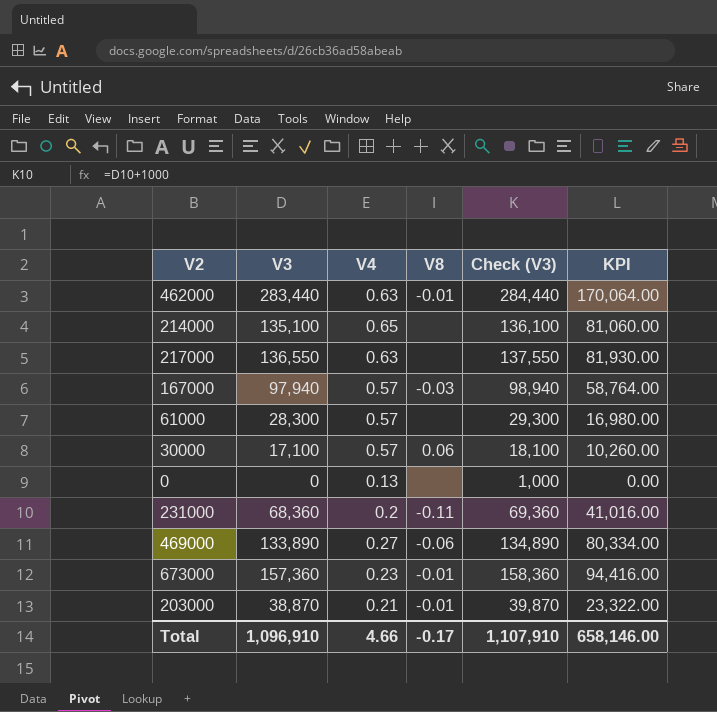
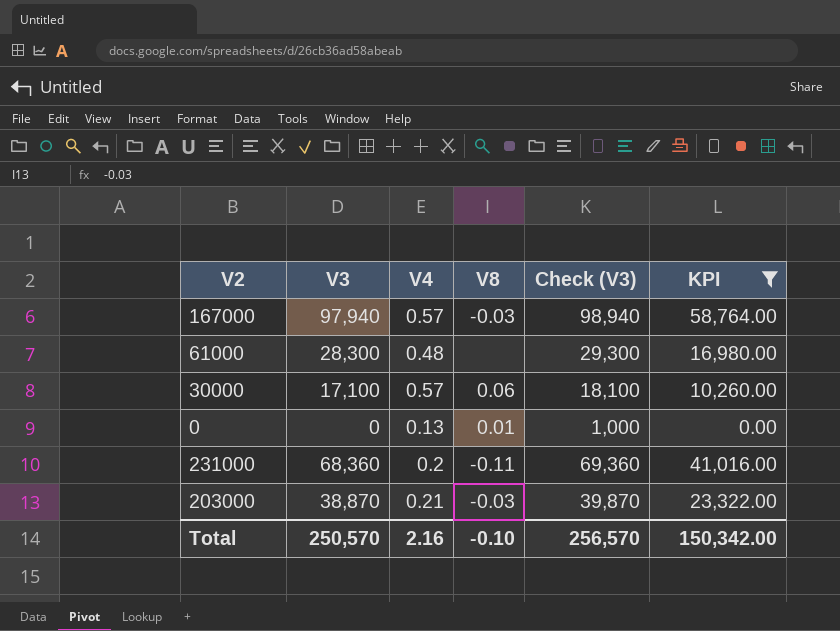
filter: none -> KPI <= 58,764.00
61000 | V4: 0.57 -> 0.48
0 | V8: none -> 0.01
203000 | V8: -0.01 -> -0.03
Total | V3: 1,096,910 -> 250,570
Total | V4: 4.66 -> 2.16
Total | V8: -0.17 -> -0.10
Total | Check (V3): 1,107,910 -> 256,570
Total | KPI: 658,146.00 -> 150,342.00

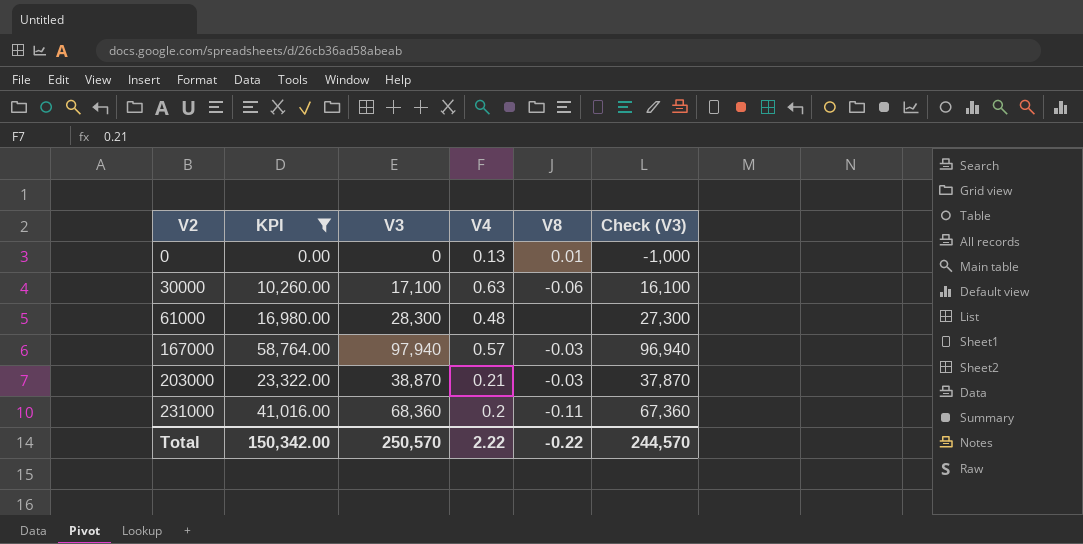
row order: none -> V2 ascending
column KPI | position: 6 -> 2
column Check (V3) | formula: [V3] + 1000 -> [V3] - 1000
30000 | V4: 0.57 -> 0.63
30000 | V8: 0.06 -> -0.06
Total | V4: 2.16 -> 2.22
Total | V8: -0.10 -> -0.22
Total | Check (V3): 256,570 -> 244,570

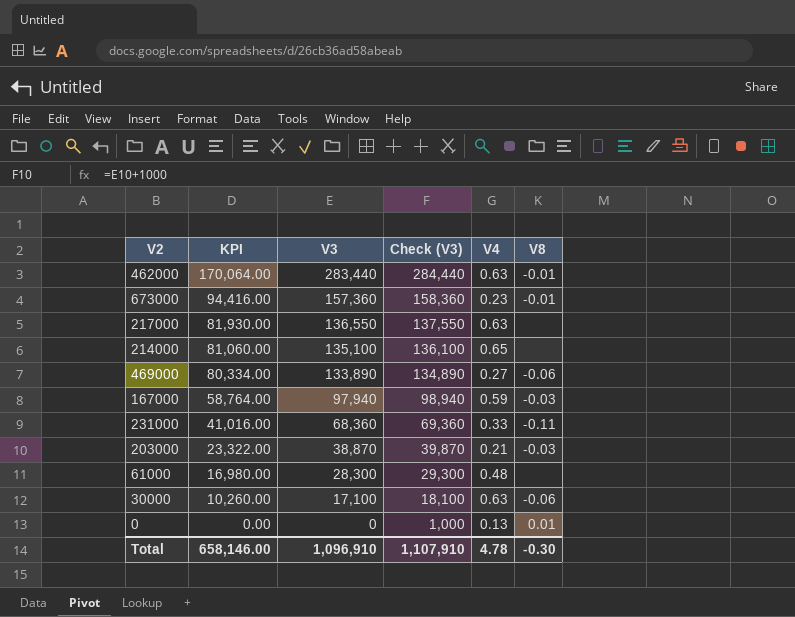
filter: KPI <= 58,764.00 -> none
row order: V2 ascending -> KPI descending
column Check (V3) | formula: [V3] - 1000 -> [V3] + 1000
column Check (V3) | position: 6 -> 4
167000 | V4: 0.57 -> 0.59
231000 | V4: 0.2 -> 0.33
Total | KPI: 150,342.00 -> 658,146.00
Total | V3: 250,570 -> 1,096,910
Total | Check (V3): 244,570 -> 1,107,910
Total | V4: 2.22 -> 4.78
Total | V8: -0.22 -> -0.30

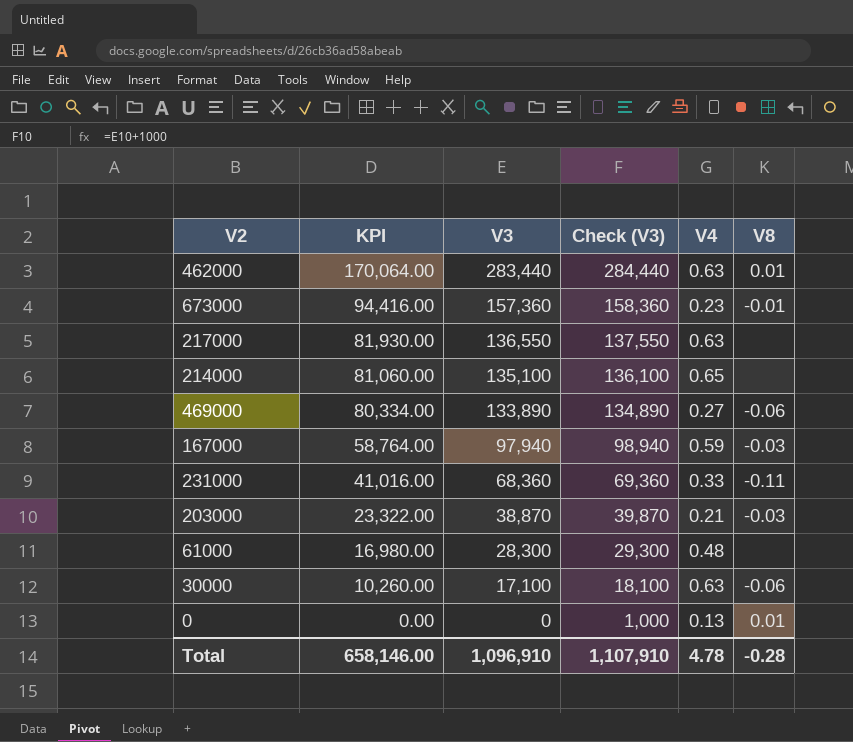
462000 | V8: -0.01 -> 0.01
Total | V8: -0.30 -> -0.28

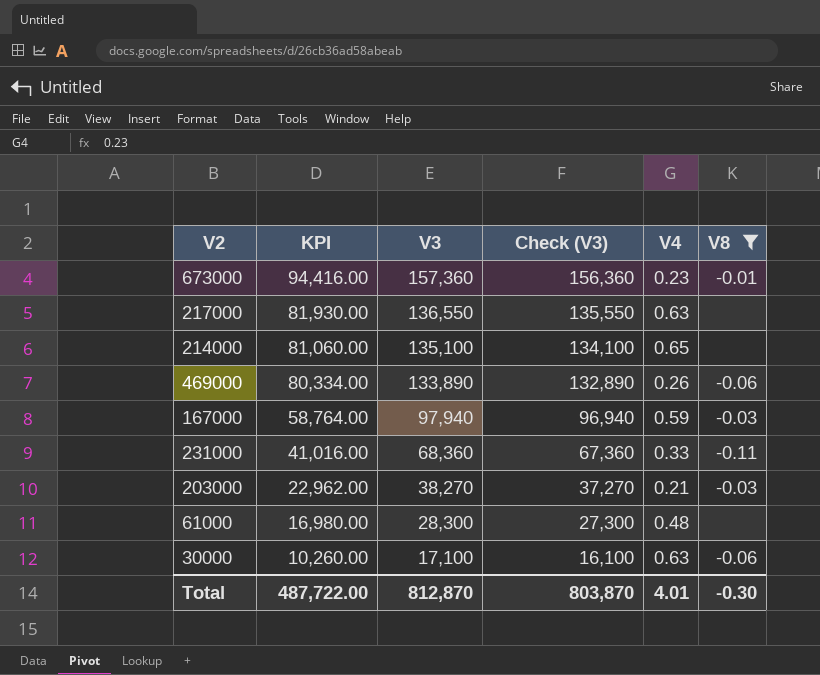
filter: none -> V8 != 0.01
column Check (V3) | formula: [V3] + 1000 -> [V3] - 1000
469000 | V4: 0.27 -> 0.26
203000 | KPI: 23,322.00 -> 22,962.00
203000 | V3: 38,870 -> 38,270
Total | KPI: 658,146.00 -> 487,722.00
Total | V3: 1,096,910 -> 812,870
Total | Check (V3): 1,107,910 -> 803,870
Total | V4: 4.78 -> 4.01
Total | V8: -0.28 -> -0.30

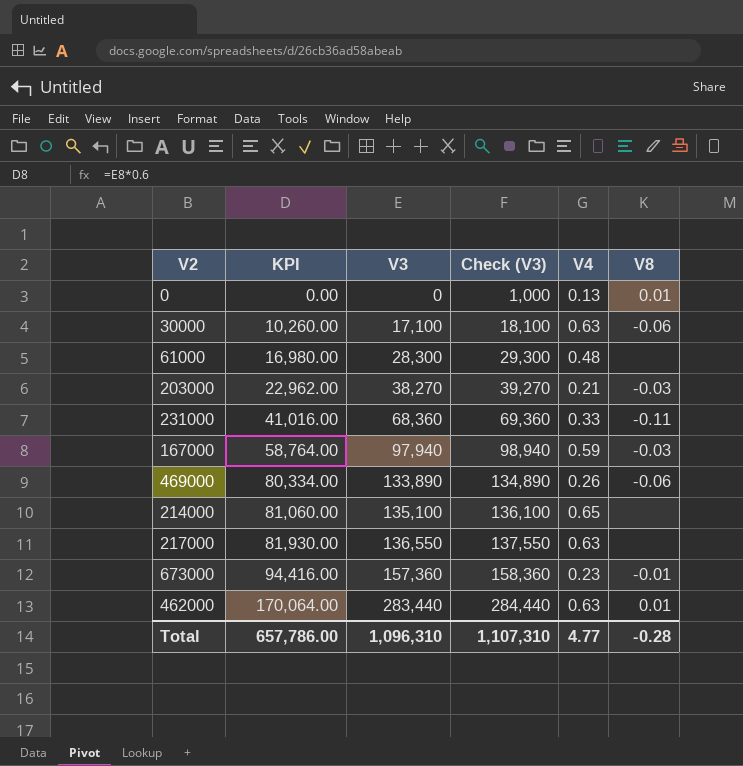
filter: V8 != 0.01 -> none
row order: KPI descending -> KPI ascending
column Check (V3) | formula: [V3] - 1000 -> [V3] + 1000
Total | KPI: 487,722.00 -> 657,786.00
Total | V3: 812,870 -> 1,096,310
Total | Check (V3): 803,870 -> 1,107,310
Total | V4: 4.01 -> 4.77
Total | V8: -0.30 -> -0.28

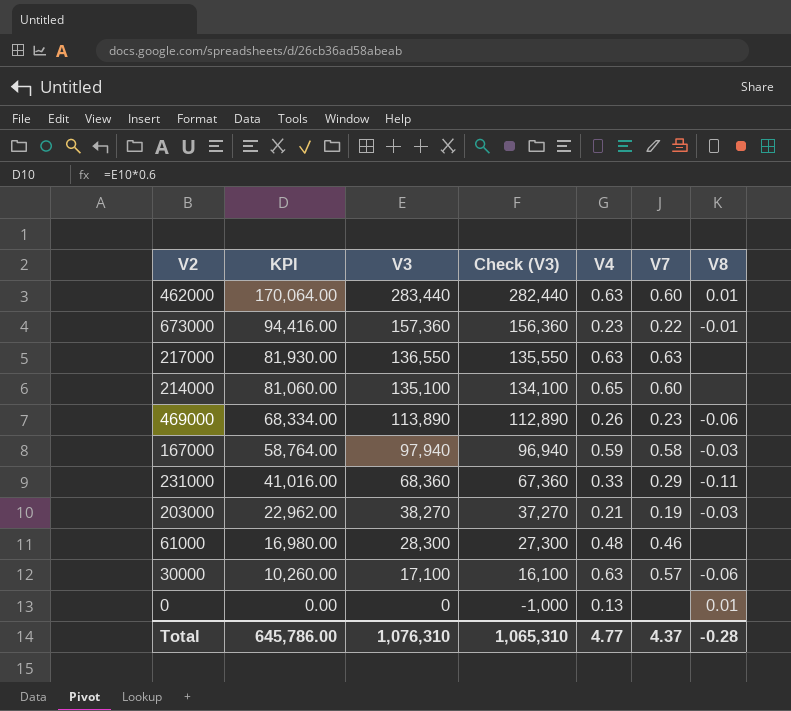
row order: KPI ascending -> KPI descending
column Check (V3) | formula: [V3] + 1000 -> [V3] - 1000
column V7 | position: none -> 6
469000 | KPI: 80,334.00 -> 68,334.00
469000 | V3: 133,890 -> 113,890
Total | KPI: 657,786.00 -> 645,786.00
Total | V3: 1,096,310 -> 1,076,310
Total | Check (V3): 1,107,310 -> 1,065,310

